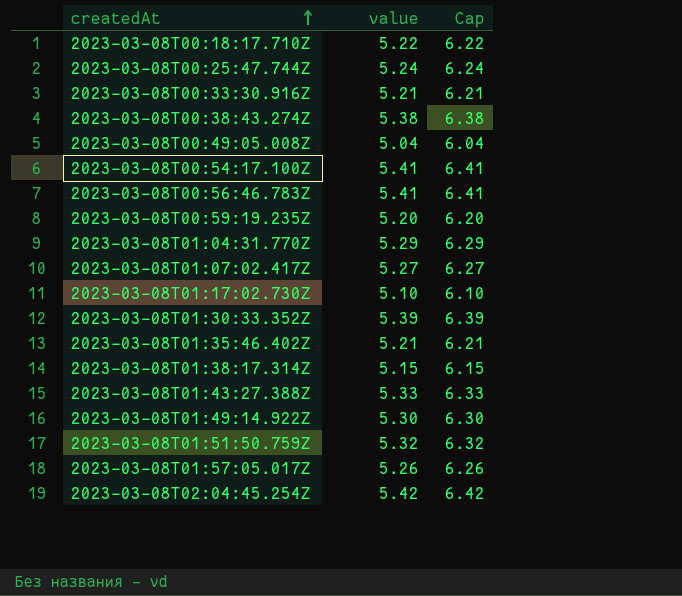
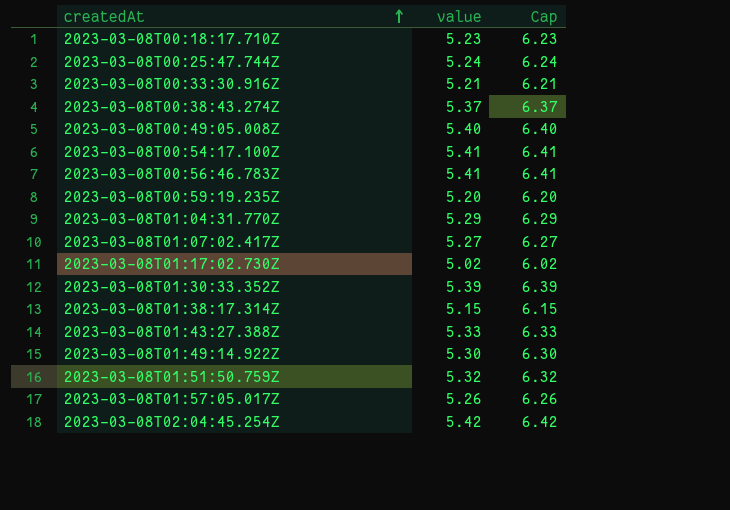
row 2023-03-08T01:35:46.402Z: 5.21 | 6.21 -> none
2023-03-08T00:18:17.710Z | value: 5.22 -> 5.23
2023-03-08T00:18:17.710Z | Cap: 6.22 -> 6.23
2023-03-08T00:38:43.274Z | value: 5.38 -> 5.37
2023-03-08T00:38:43.274Z | Cap: 6.38 -> 6.37
2023-03-08T00:49:05.008Z | value: 5.04 -> 5.40
2023-03-08T00:49:05.008Z | Cap: 6.04 -> 6.40
2023-03-08T01:17:02.730Z | value: 5.10 -> 5.02
2023-03-08T01:17:02.730Z | Cap: 6.10 -> 6.02

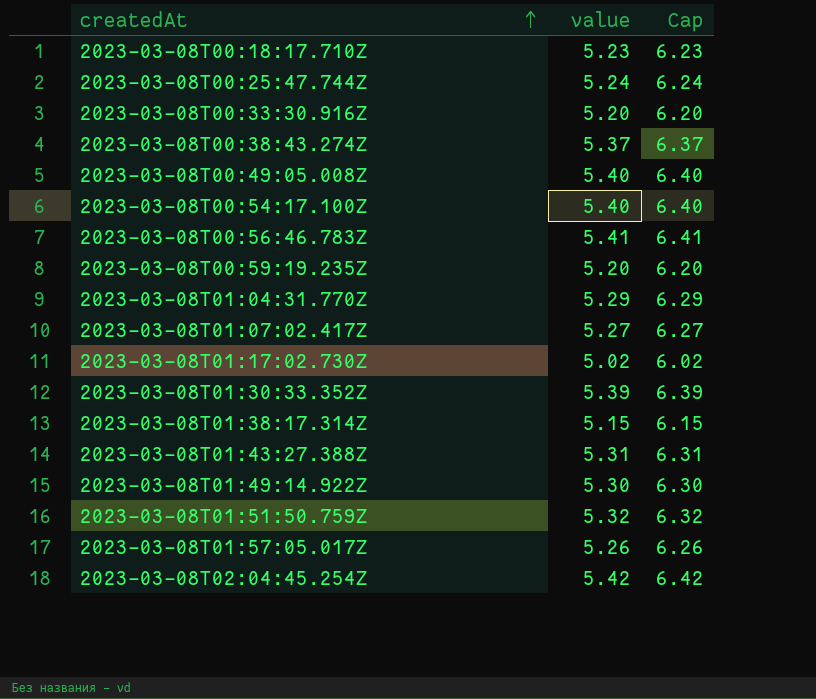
2023-03-08T00:33:30.916Z | value: 5.21 -> 5.20
2023-03-08T00:33:30.916Z | Cap: 6.21 -> 6.20
2023-03-08T00:54:17.100Z | value: 5.41 -> 5.40
2023-03-08T00:54:17.100Z | Cap: 6.41 -> 6.40
2023-03-08T01:43:27.388Z | value: 5.33 -> 5.31
2023-03-08T01:43:27.388Z | Cap: 6.33 -> 6.31

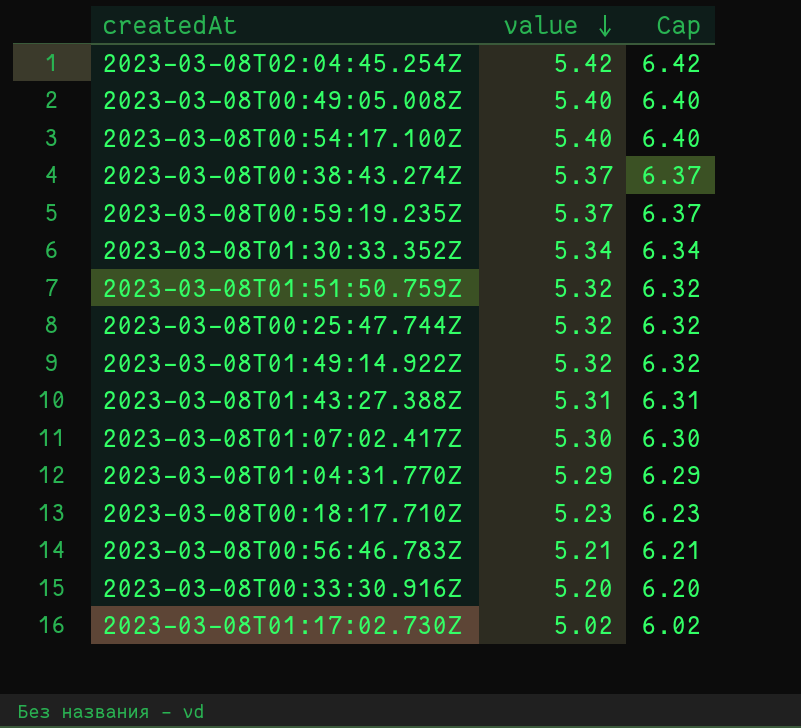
row order: createdAt ascending -> value descending
row 2023-03-08T01:38:17.314Z: 5.15 | 6.15 -> none
row 2023-03-08T01:57:05.017Z: 5.26 | 6.26 -> none
2023-03-08T00:59:19.235Z | value: 5.20 -> 5.37
2023-03-08T00:59:19.235Z | Cap: 6.20 -> 6.37
2023-03-08T01:30:33.352Z | value: 5.39 -> 5.34
2023-03-08T01:30:33.352Z | Cap: 6.39 -> 6.34
2023-03-08T00:25:47.744Z | value: 5.24 -> 5.32
2023-03-08T00:25:47.744Z | Cap: 6.24 -> 6.32
2023-03-08T01:49:14.922Z | value: 5.30 -> 5.32
2023-03-08T01:49:14.922Z | Cap: 6.30 -> 6.32
2023-03-08T01:07:02.417Z | value: 5.27 -> 5.30
2023-03-08T01:07:02.417Z | Cap: 6.27 -> 6.30
2023-03-08T00:56:46.783Z | value: 5.41 -> 5.21
2023-03-08T00:56:46.783Z | Cap: 6.41 -> 6.21

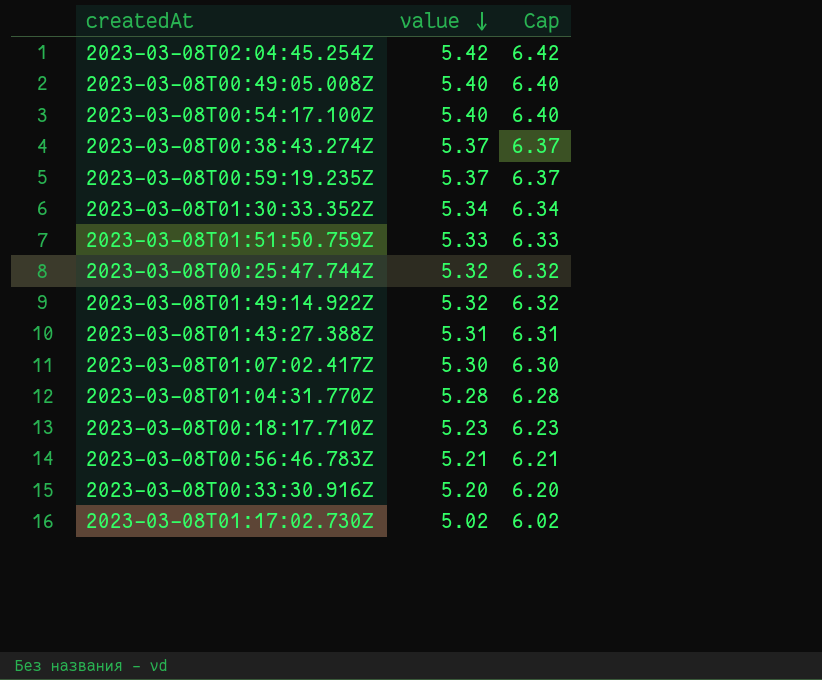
2023-03-08T01:51:50.759Z | value: 5.32 -> 5.33
2023-03-08T01:51:50.759Z | Cap: 6.32 -> 6.33
2023-03-08T01:04:31.770Z | value: 5.29 -> 5.28
2023-03-08T01:04:31.770Z | Cap: 6.29 -> 6.28

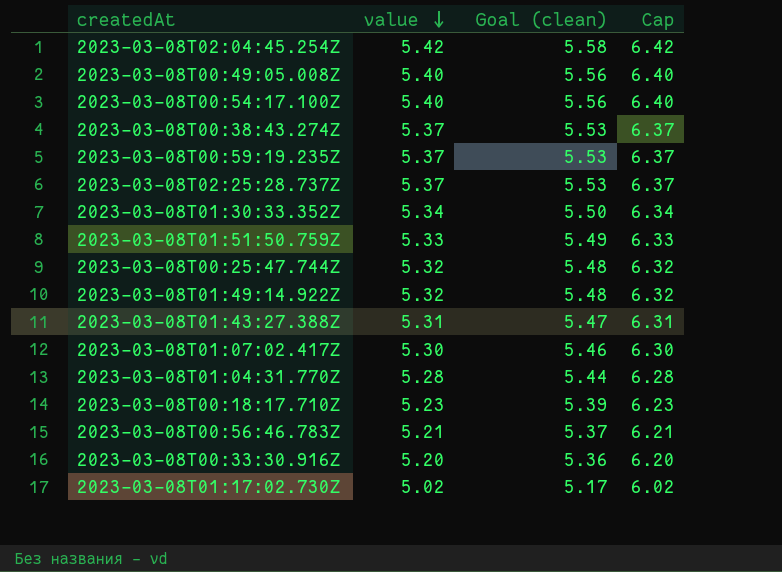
column Goal (clean) | formula: none -> [value] * 1.03
row 2023-03-08T02:25:28.737Z: none -> 5.37 | 5.53 | 6.37

